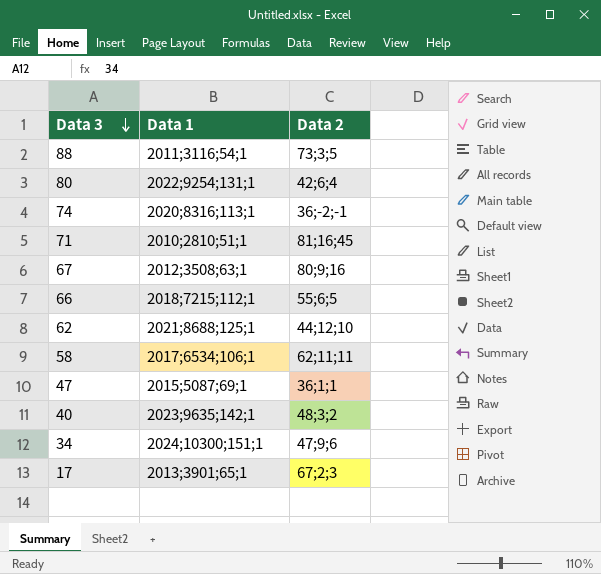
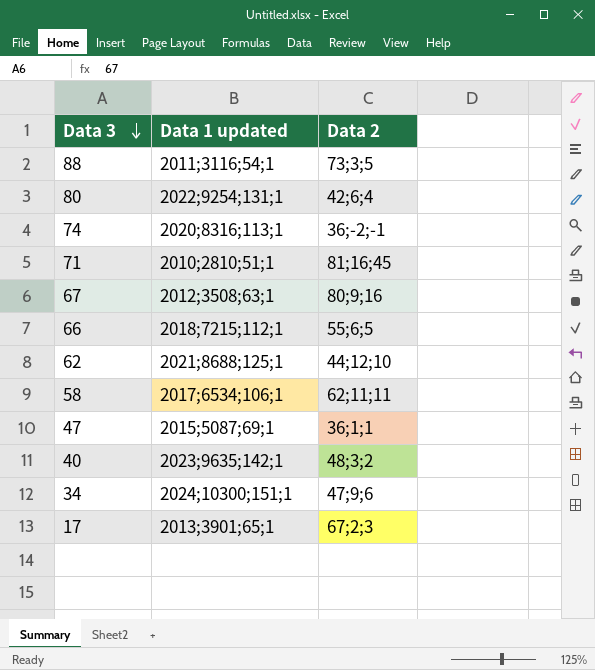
column name: Data 1 -> Data 1 updated

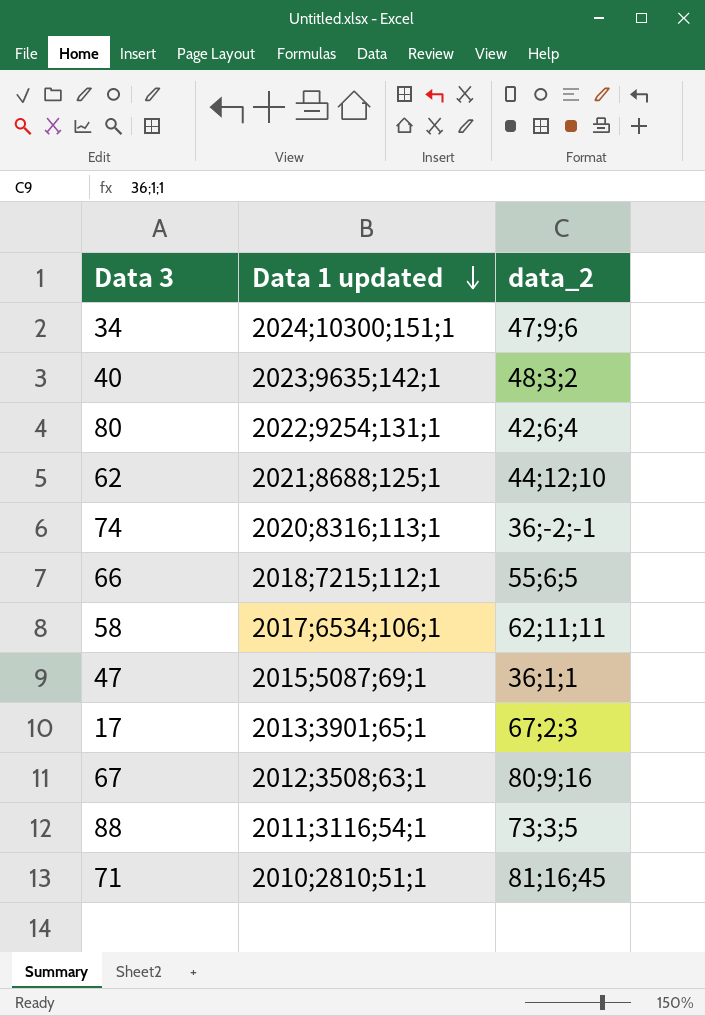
row order: Data 3 descending -> Data 1 updated descending
column name: Data 2 -> data_2

